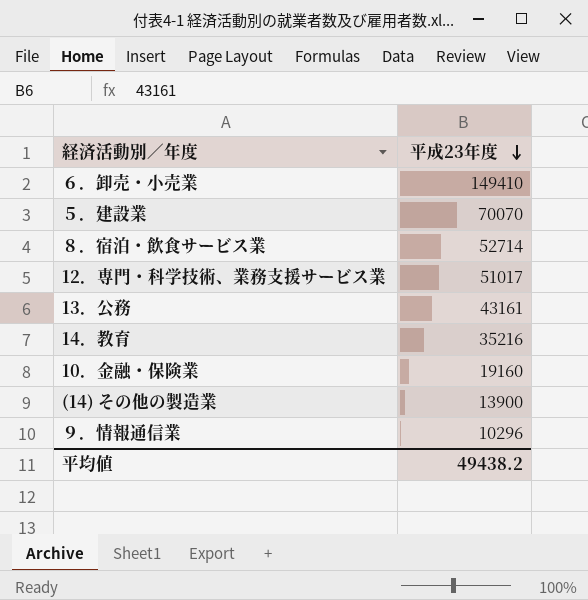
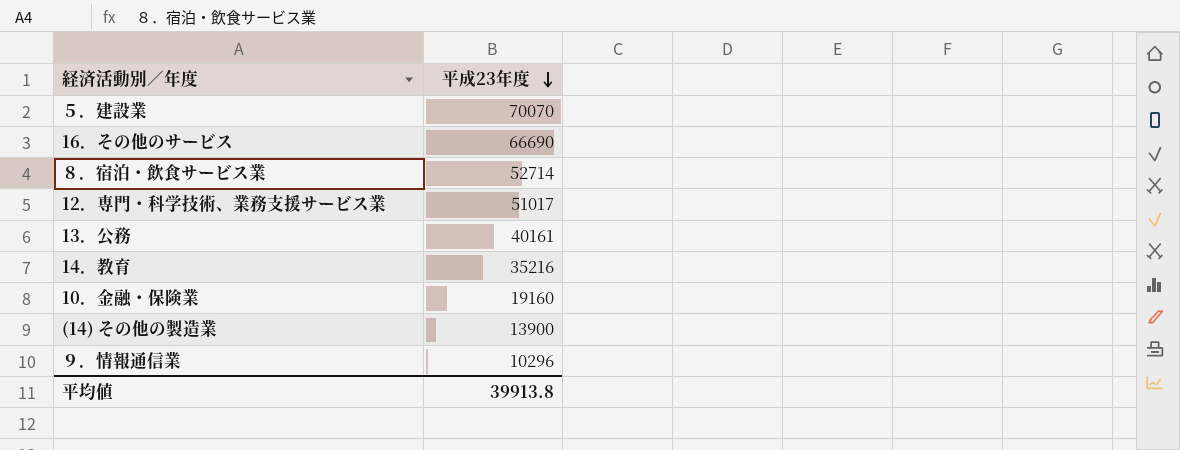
row ６．卸売・小売業: 149410 -> none
row 16．その他のサービス: none -> 66690
13．公務 | 平成23年度: 43161 -> 40161
平均値 | 平成23年度: 49438.2 -> 39913.8

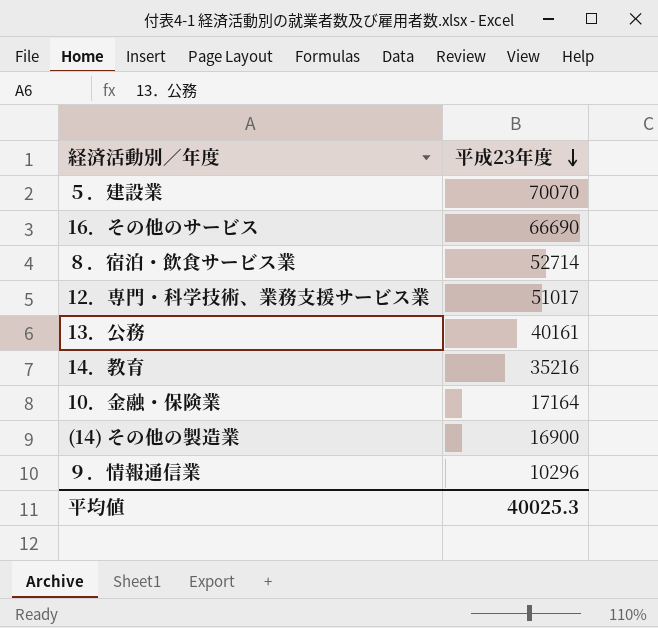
10．金融・保険業 | 平成23年度: 19160 -> 17164
(14) その他の製造業 | 平成23年度: 13900 -> 16900
平均値 | 平成23年度: 39913.8 -> 40025.3

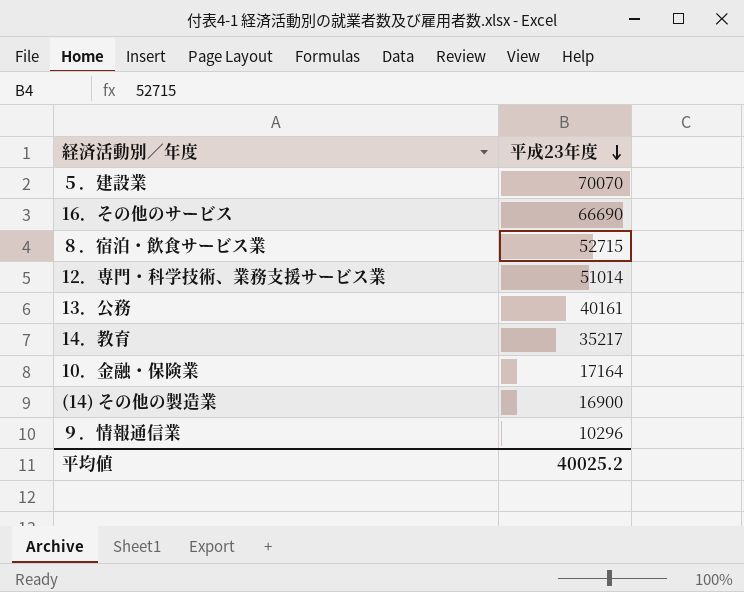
８．宿泊・飲食サービス業 | 平成23年度: 52714 -> 52715
12．専門・科学技術、業務支援サービス業 | 平成23年度: 51017 -> 51014
14．教育 | 平成23年度: 35216 -> 35217
平均値 | 平成23年度: 40025.3 -> 40025.2

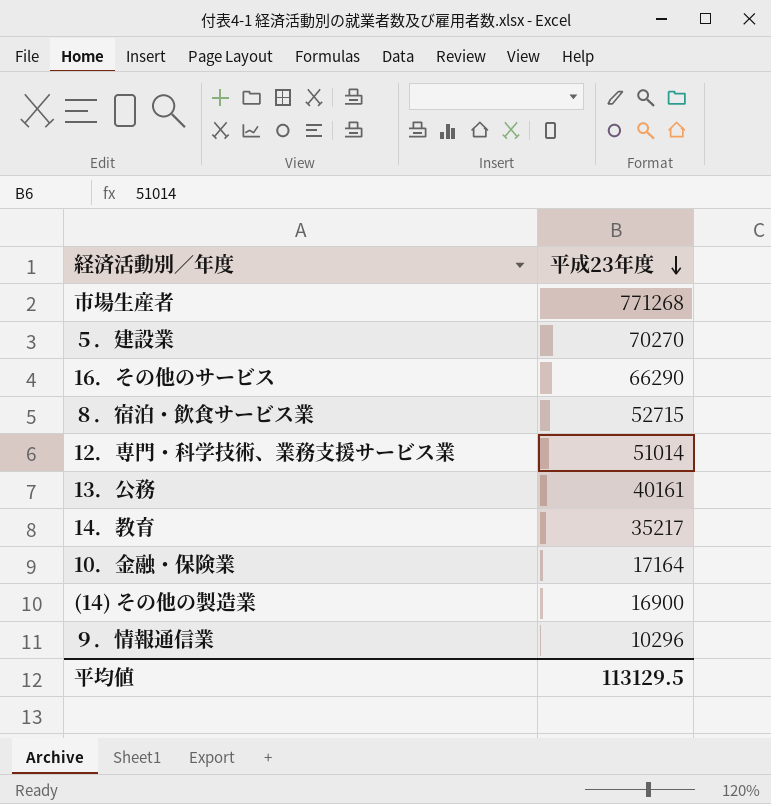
row 市場生産者: none -> 771268
５．建設業 | 平成23年度: 70070 -> 70270
16．その他のサービス | 平成23年度: 66690 -> 66290
平均値 | 平成23年度: 40025.2 -> 113129.5

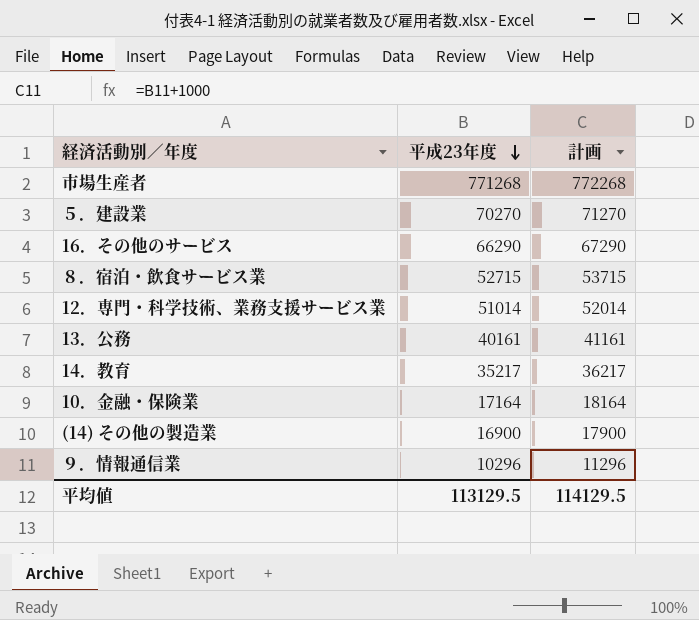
column 計画 | formula: none -> [平成23年度] + 1000

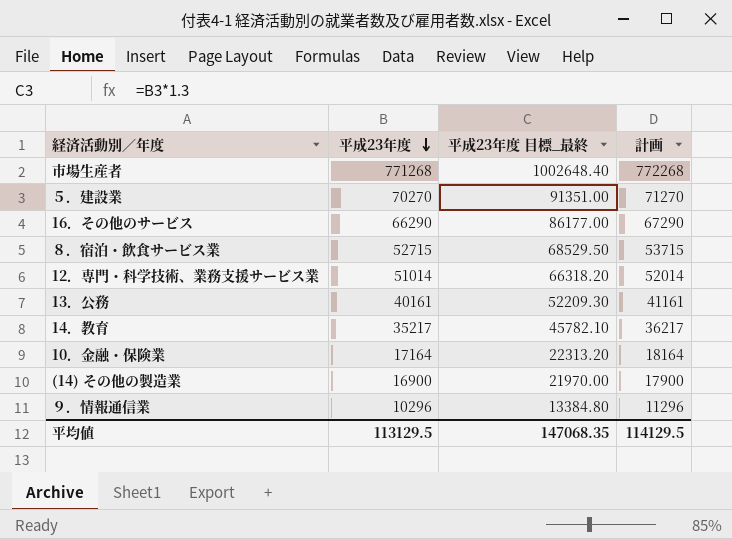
column 平成23年度 目標_最終 | formula: none -> [平成23年度] * 1.3

